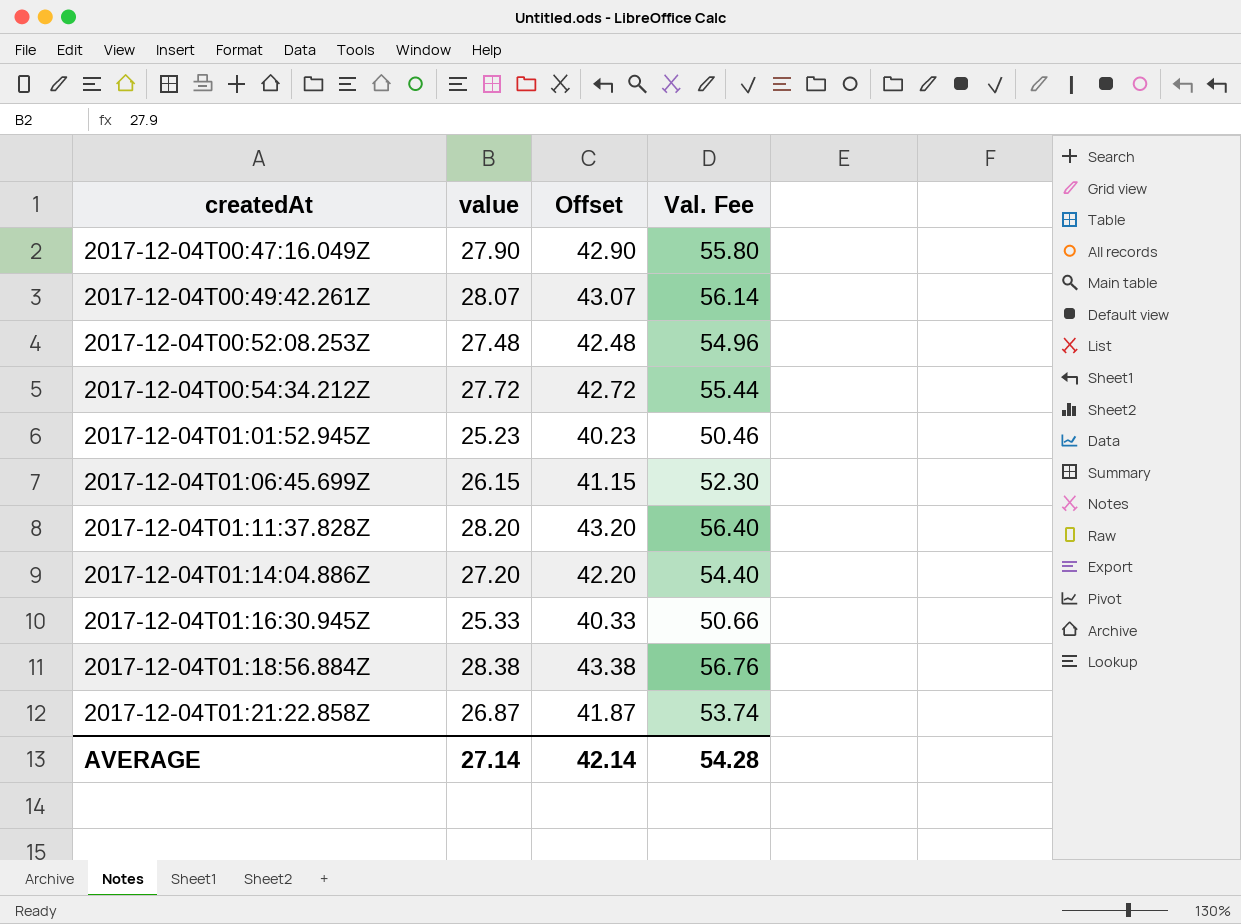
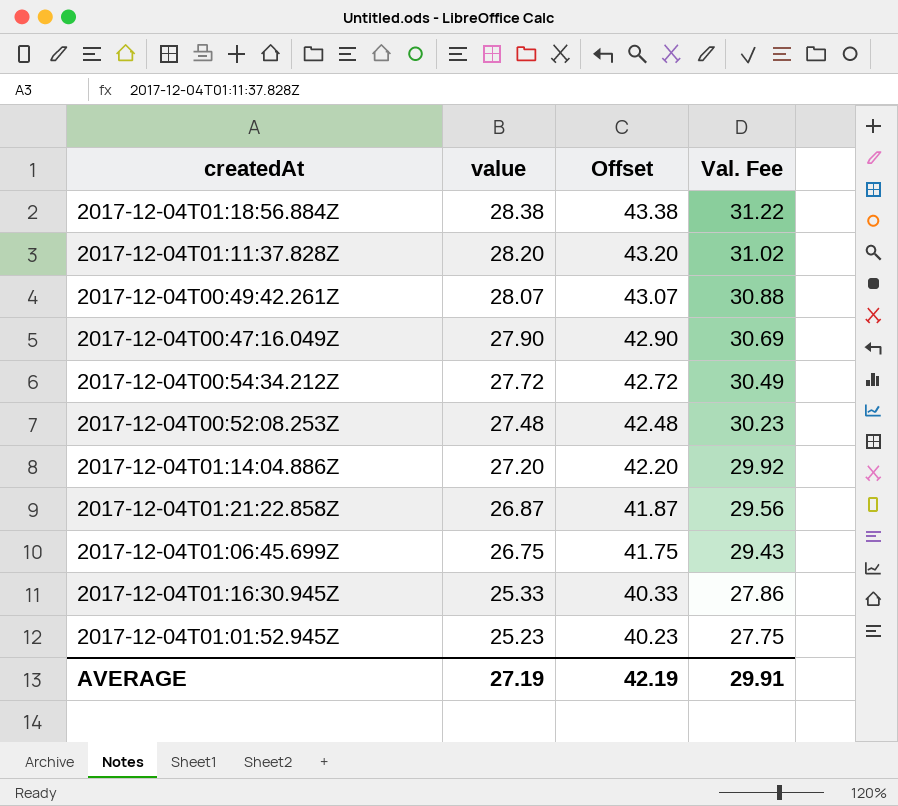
row order: createdAt ascending -> value descending
column Val. Fee | formula: [value] * 2 -> [value] * 1.1
2017-12-04T01:06:45.699Z | value: 26.15 -> 26.75
2017-12-04T01:06:45.699Z | Offset: 41.15 -> 41.75
AVERAGE | value: 27.14 -> 27.19
AVERAGE | Offset: 42.14 -> 42.19
AVERAGE | Val. Fee: 54.28 -> 29.91

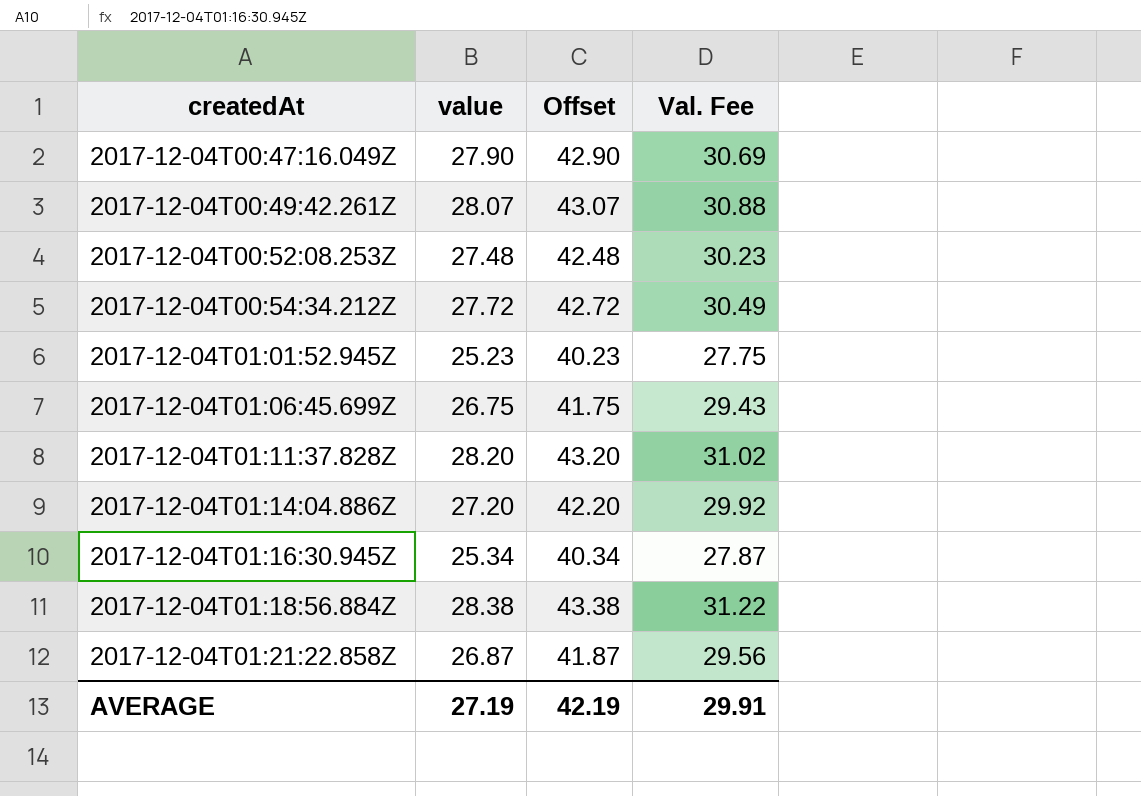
row order: value descending -> createdAt ascending
2017-12-04T01:16:30.945Z | value: 25.33 -> 25.34
2017-12-04T01:16:30.945Z | Offset: 40.33 -> 40.34
2017-12-04T01:16:30.945Z | Val. Fee: 27.86 -> 27.87

